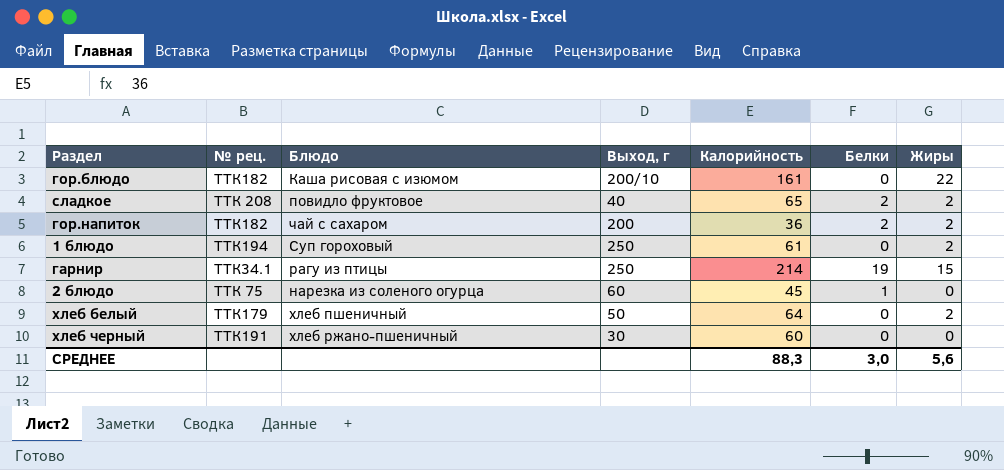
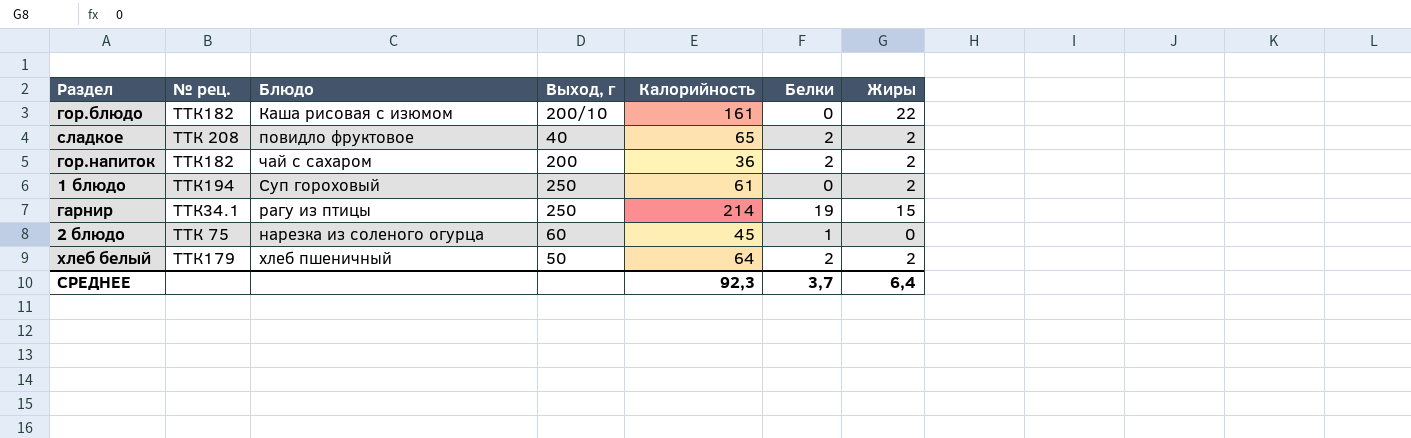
row хлеб черный: ТТК191 | хлеб ржано-пшеничный | 30 | 60 | 0 | 0 -> none
хлеб белый | Белки: 0 -> 2
СРЕДНЕЕ | Калорийность: 88,3 -> 92,3
СРЕДНЕЕ | Белки: 3,0 -> 3,7
СРЕДНЕЕ | Жиры: 5,6 -> 6,4

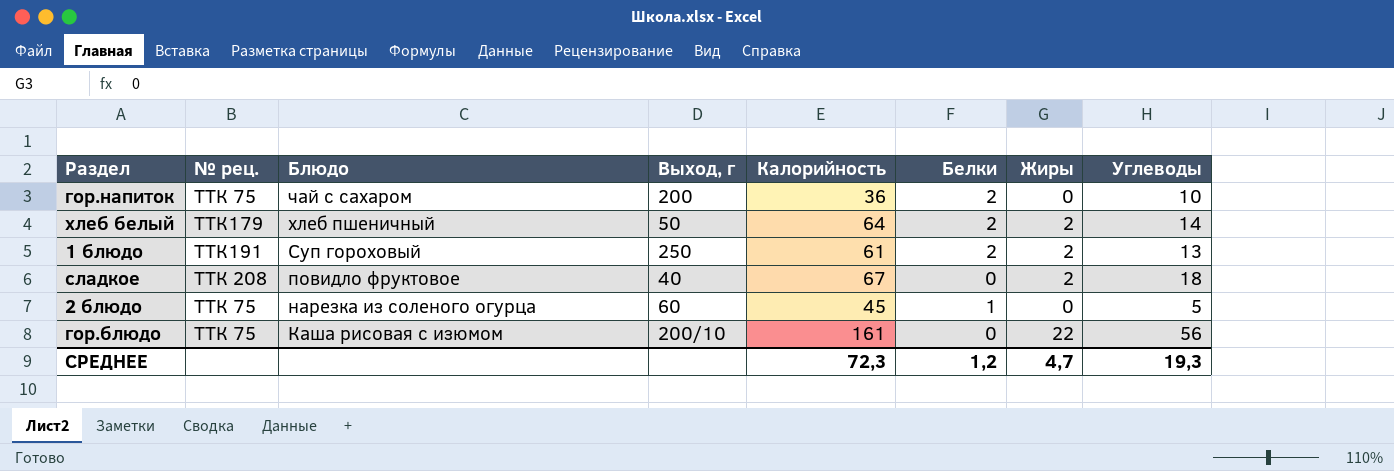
row order: none -> Блюдо descending
column Углеводы | position: none -> 8
row гарнир: ТТК34.1 | рагу из птицы | 250 | 214 | 19 | 15 -> none
гор.напиток | № рец.: ТТК182 -> ТТК 75
гор.напиток | Жиры: 2 -> 0
1 блюдо | № рец.: ТТК194 -> ТТК191
1 блюдо | Белки: 0 -> 2
сладкое | Калорийность: 65 -> 67
сладкое | Белки: 2 -> 0
гор.блюдо | № рец.: ТТК182 -> ТТК 75
СРЕДНЕЕ | Калорийность: 92,3 -> 72,3
СРЕДНЕЕ | Белки: 3,7 -> 1,2
СРЕДНЕЕ | Жиры: 6,4 -> 4,7

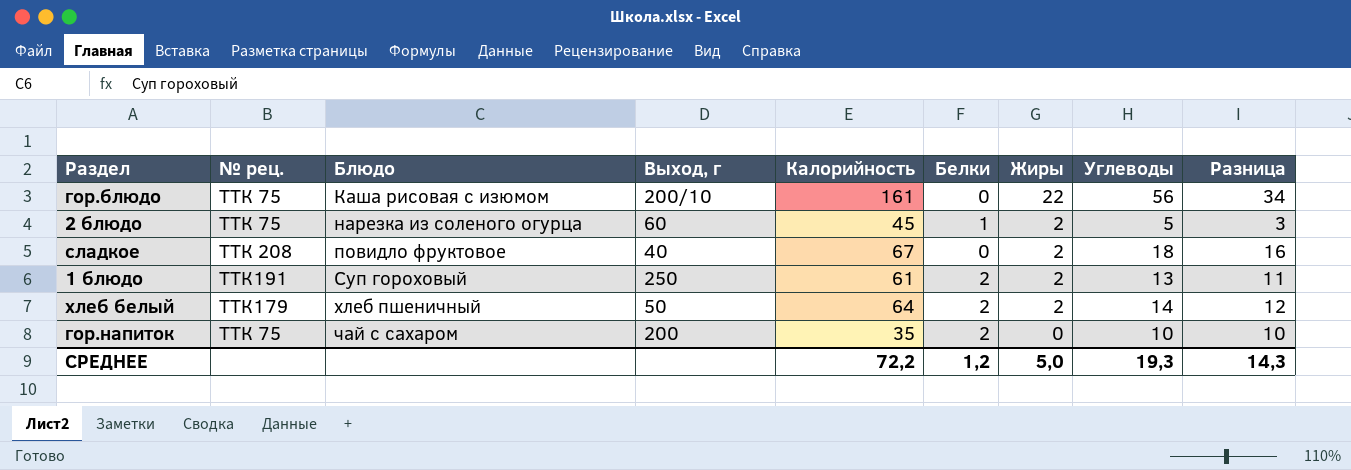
row order: Блюдо descending -> Блюдо ascending
column Разница | formula: none -> [Углеводы] - [Жиры]
2 блюдо | Жиры: 0 -> 2
гор.напиток | Калорийность: 36 -> 35
СРЕДНЕЕ | Калорийность: 72,3 -> 72,2
СРЕДНЕЕ | Жиры: 4,7 -> 5,0

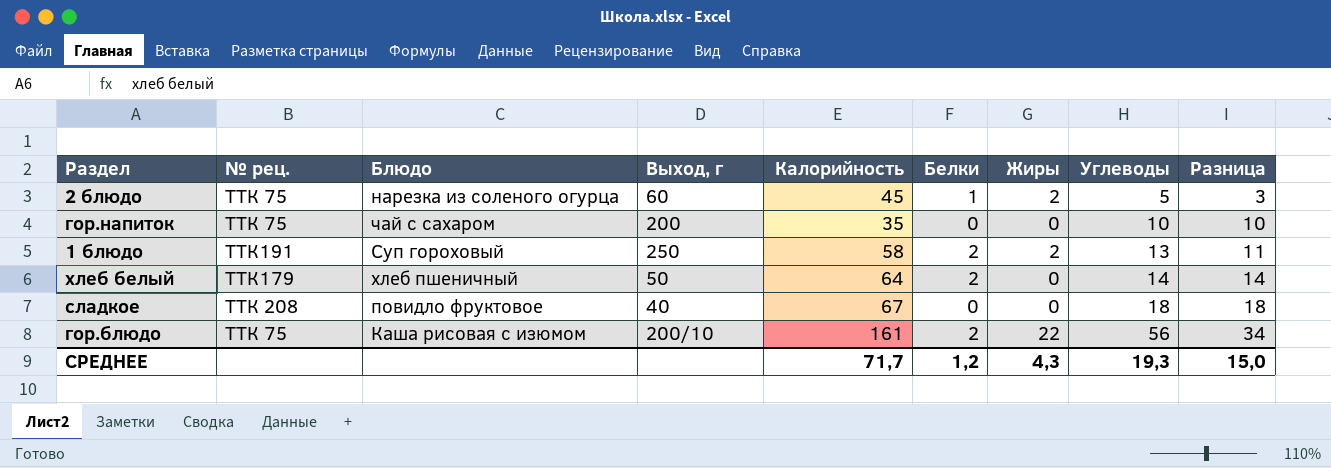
row order: Блюдо ascending -> Углеводы ascending
гор.напиток | Белки: 2 -> 0
1 блюдо | Калорийность: 61 -> 58
хлеб белый | Жиры: 2 -> 0
хлеб белый | Разница: 12 -> 14
сладкое | Жиры: 2 -> 0
сладкое | Разница: 16 -> 18
гор.блюдо | Белки: 0 -> 2
СРЕДНЕЕ | Калорийность: 72,2 -> 71,7
СРЕДНЕЕ | Жиры: 5,0 -> 4,3
СРЕДНЕЕ | Разница: 14,3 -> 15,0

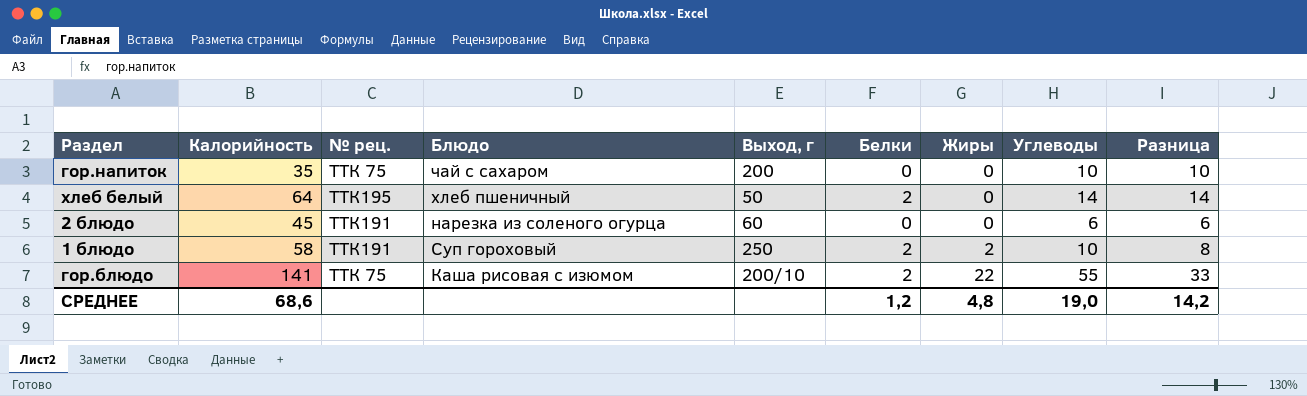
row order: Углеводы ascending -> Жиры ascending
column Калорийность | position: 5 -> 2
row сладкое: ТТК 208 | повидло фруктовое | 40 | 67 | 0 | 0 | 18 | 18 -> none
хлеб белый | № рец.: ТТК179 -> ТТК195
2 блюдо | № рец.: ТТК 75 -> ТТК191
2 блюдо | Белки: 1 -> 0
2 блюдо | Жиры: 2 -> 0
2 блюдо | Углеводы: 5 -> 6
2 блюдо | Разница: 3 -> 6
1 блюдо | Углеводы: 13 -> 10
1 блюдо | Разница: 11 -> 8
гор.блюдо | Калорийность: 161 -> 141
гор.блюдо | Углеводы: 56 -> 55
гор.блюдо | Разница: 34 -> 33
СРЕДНЕЕ | Калорийность: 71,7 -> 68,6
СРЕДНЕЕ | Жиры: 4,3 -> 4,8
СРЕДНЕЕ | Углеводы: 19,3 -> 19,0
СРЕДНЕЕ | Разница: 15,0 -> 14,2

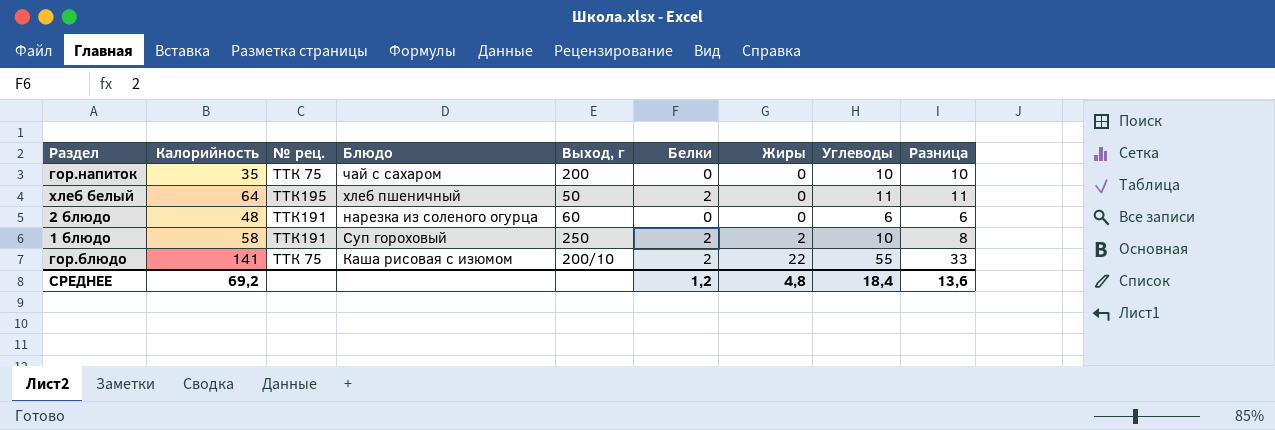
хлеб белый | Углеводы: 14 -> 11
хлеб белый | Разница: 14 -> 11
2 блюдо | Калорийность: 45 -> 48
СРЕДНЕЕ | Калорийность: 68,6 -> 69,2
СРЕДНЕЕ | Углеводы: 19,0 -> 18,4
СРЕДНЕЕ | Разница: 14,2 -> 13,6

